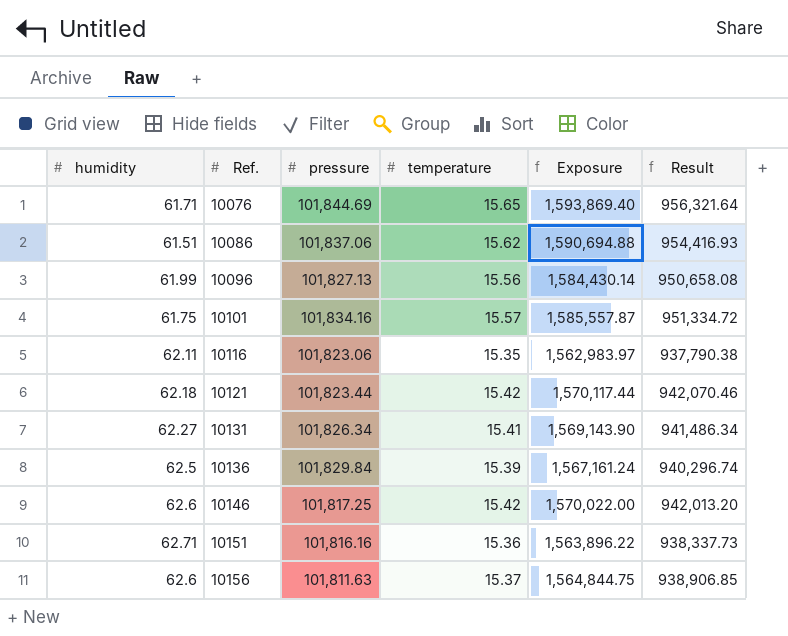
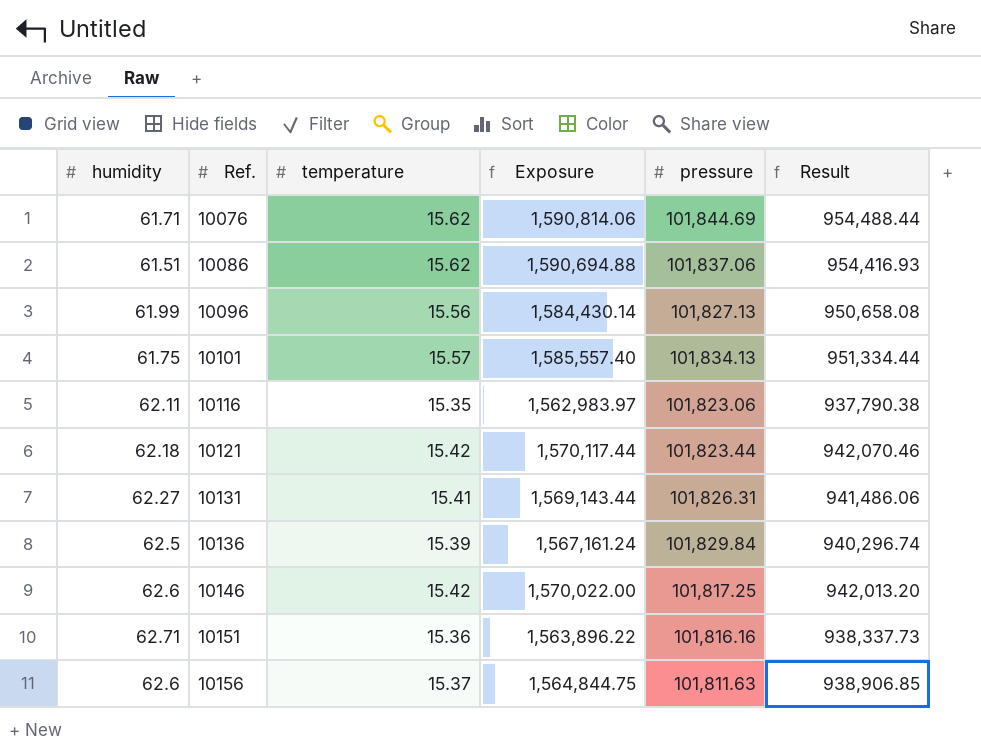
column pressure | position: 3 -> 5
10076 | temperature: 15.65 -> 15.62
10076 | Exposure: 1,593,869.40 -> 1,590,814.06
10076 | Result: 956,321.64 -> 954,488.44
10101 | Exposure: 1,585,557.87 -> 1,585,557.40
10101 | pressure: 101,834.16 -> 101,834.13
10101 | Result: 951,334.72 -> 951,334.44
10131 | Exposure: 1,569,143.90 -> 1,569,143.44
10131 | pressure: 101,826.34 -> 101,826.31
10131 | Result: 941,486.34 -> 941,486.06

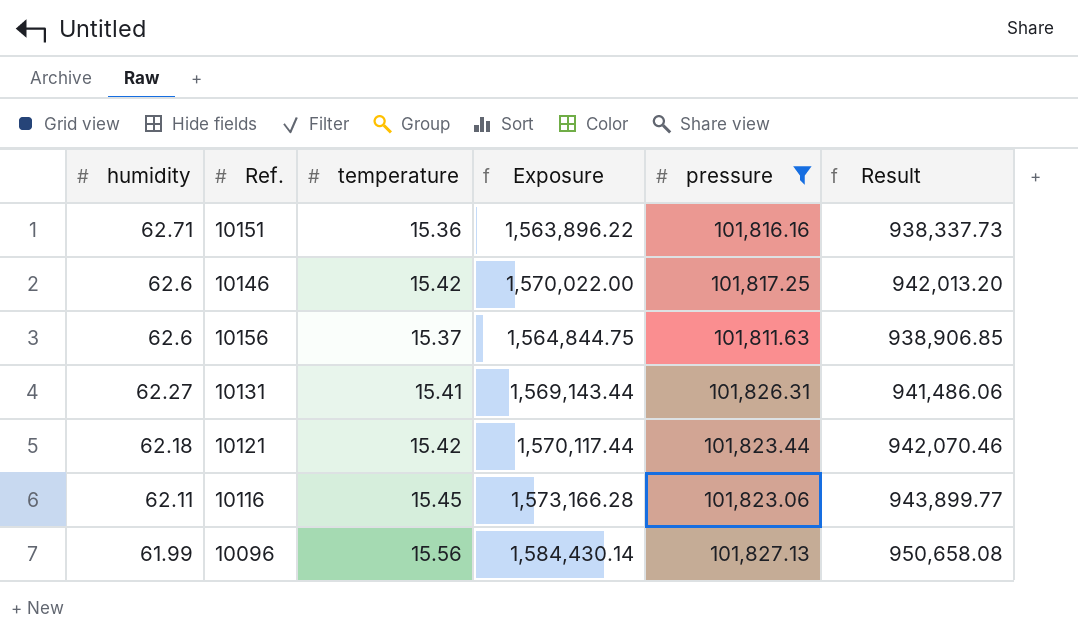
filter: none -> pressure <= 101,827.13
row order: Ref. ascending -> humidity descending
10116 | temperature: 15.35 -> 15.45
10116 | Exposure: 1,562,983.97 -> 1,573,166.28
10116 | Result: 937,790.38 -> 943,899.77

